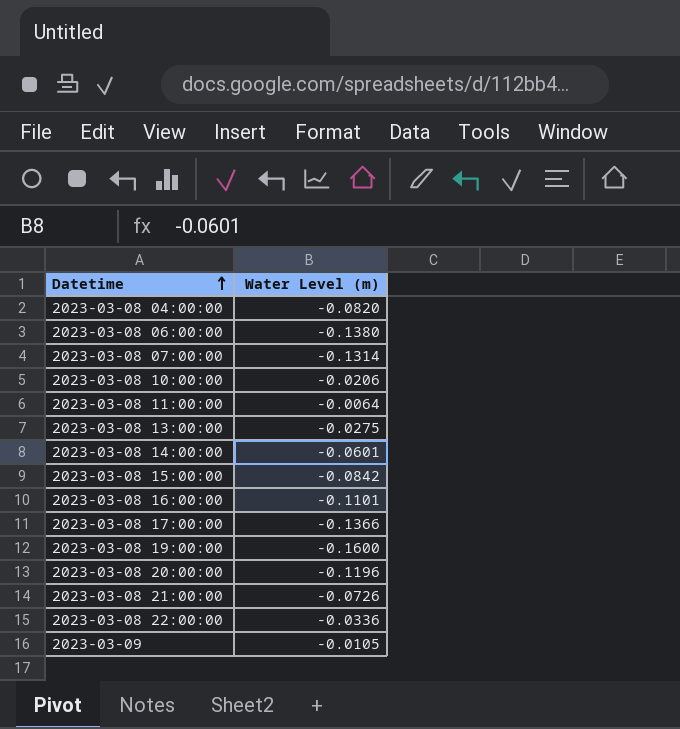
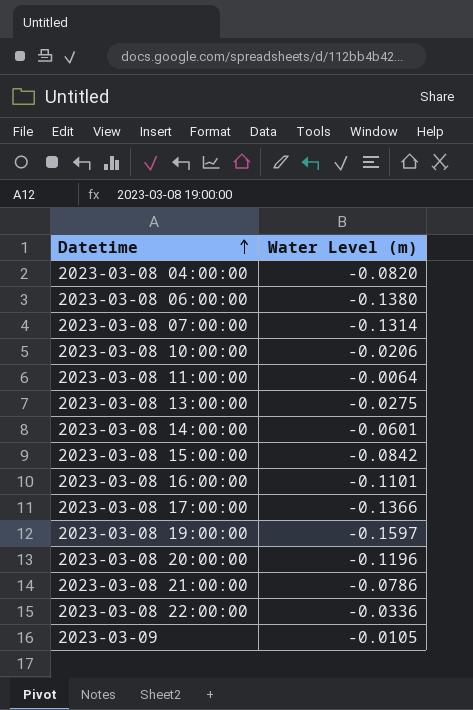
2023-03-08 19:00:00 | Water Level (m): -0.1600 -> -0.1597
2023-03-08 21:00:00 | Water Level (m): -0.0726 -> -0.0786

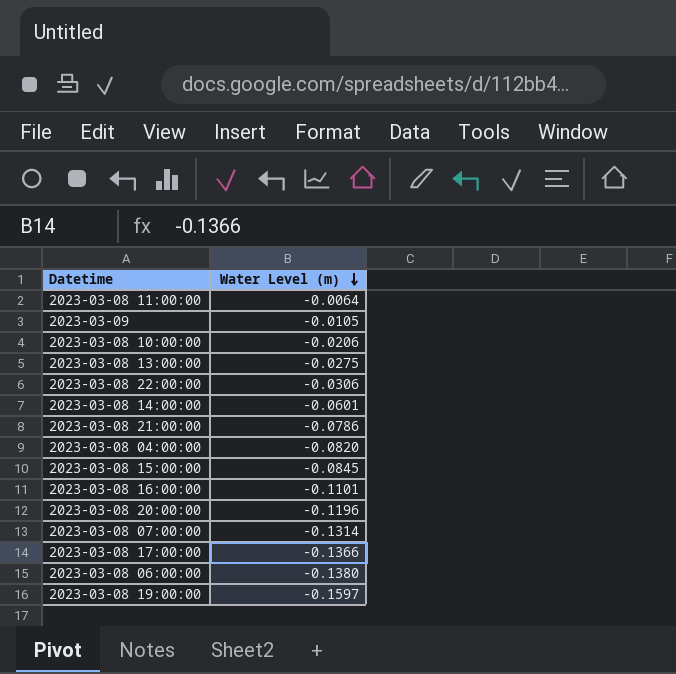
row order: Datetime ascending -> Water Level (m) descending
2023-03-08 22:00:00 | Water Level (m): -0.0336 -> -0.0306
2023-03-08 15:00:00 | Water Level (m): -0.0842 -> -0.0845

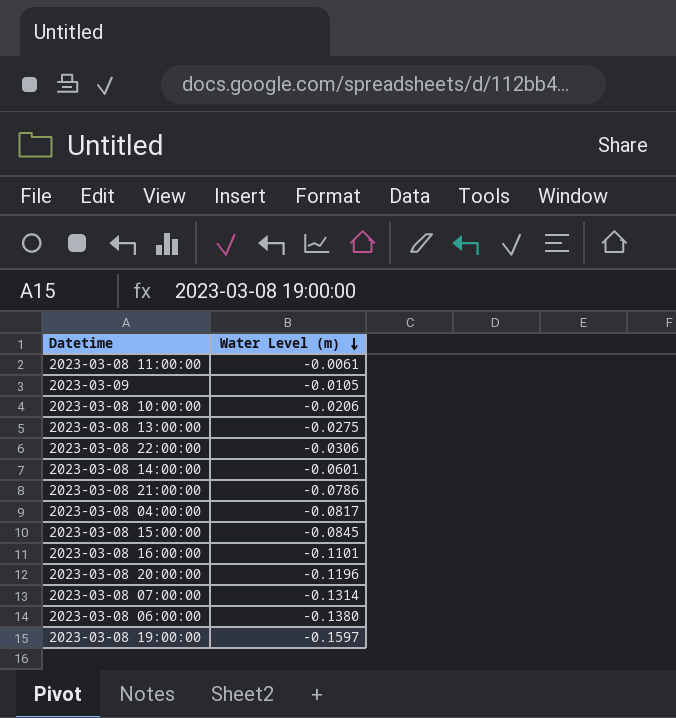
row 2023-03-08 17:00:00: -0.1366 -> none
2023-03-08 11:00:00 | Water Level (m): -0.0064 -> -0.0061
2023-03-08 04:00:00 | Water Level (m): -0.0820 -> -0.0817

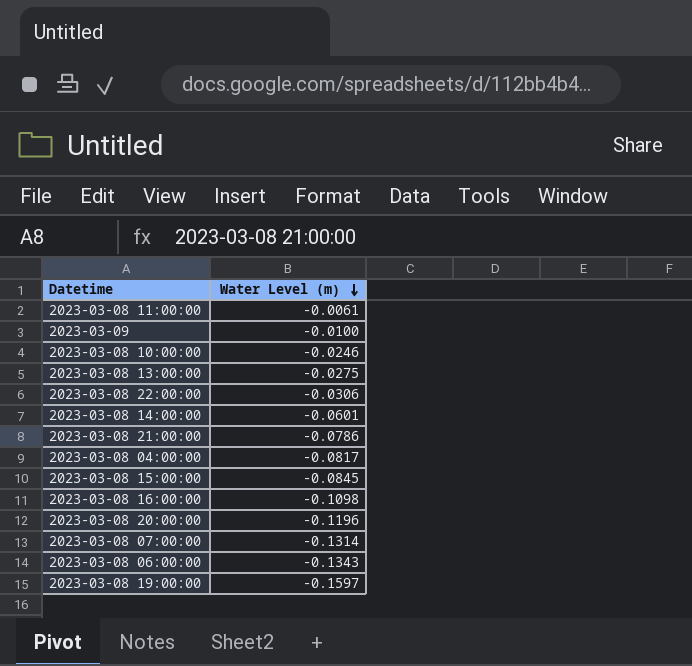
2023-03-09 | Water Level (m): -0.0105 -> -0.0100
2023-03-08 10:00:00 | Water Level (m): -0.0206 -> -0.0246
2023-03-08 16:00:00 | Water Level (m): -0.1101 -> -0.1098
2023-03-08 06:00:00 | Water Level (m): -0.1380 -> -0.1343

